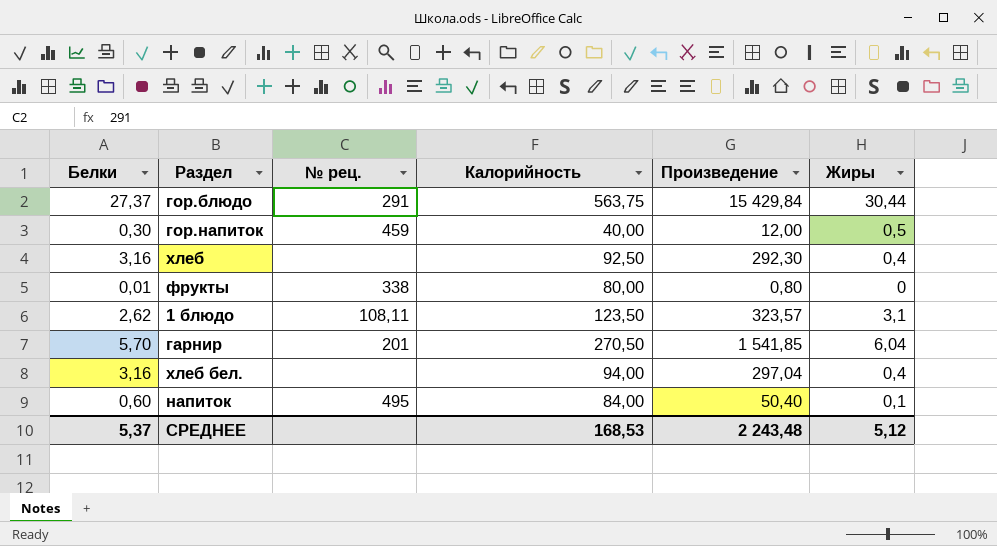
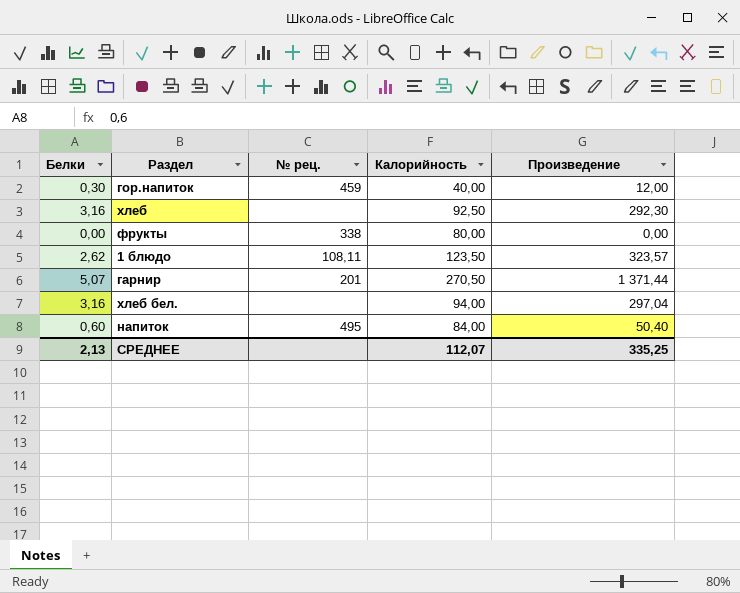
column Жиры | position: 6 -> none
row гор.блюдо: 27,37 | 291 | 563,75 | 15 429,84 | 30,44 -> none
фрукты | Белки: 0,01 -> 0,00
фрукты | Произведение: 0,80 -> 0,00
гарнир | Белки: 5,70 -> 5,07
гарнир | Произведение: 1 541,85 -> 1 371,44
СРЕДНЕЕ | Белки: 5,37 -> 2,13
СРЕДНЕЕ | Калорийность: 168,53 -> 112,07
СРЕДНЕЕ | Произведение: 2 243,48 -> 335,25

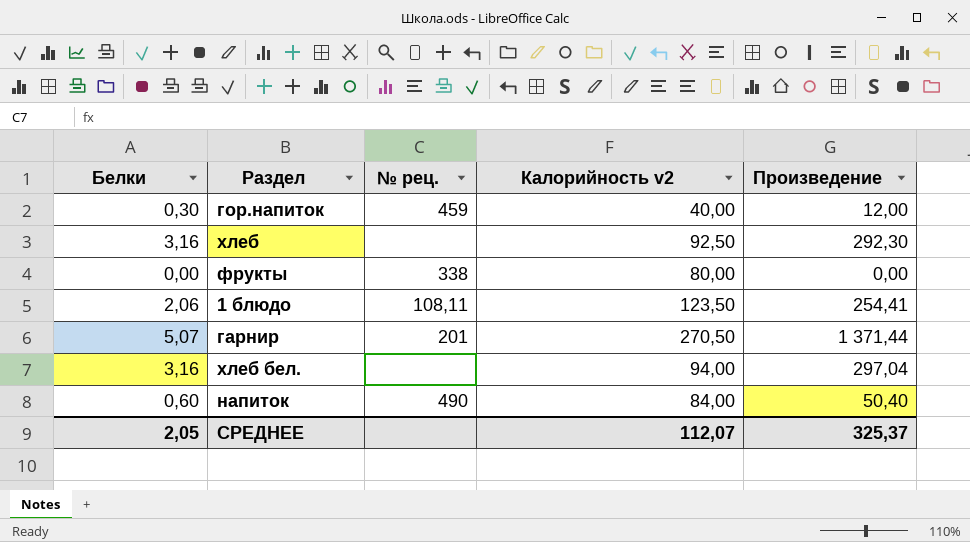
column name: Калорийность -> Калорийность v2
1 блюдо | Белки: 2,62 -> 2,06
1 блюдо | Произведение: 323,57 -> 254,41
напиток | № рец.: 495 -> 490
СРЕДНЕЕ | Белки: 2,13 -> 2,05
СРЕДНЕЕ | Произведение: 335,25 -> 325,37

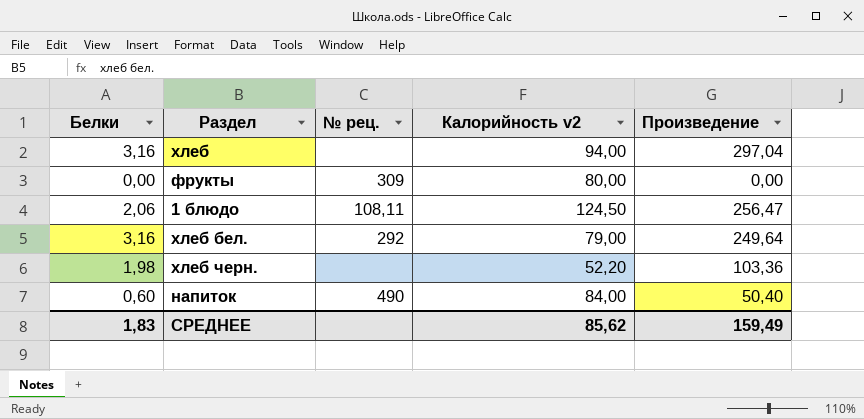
row гор.напиток: 0,30 | 459 | 40,00 | 12,00 -> none
row гарнир: 5,07 | 201 | 270,50 | 1 371,44 -> none
хлеб | Калорийность v2: 92,50 -> 94,00
хлеб | Произведение: 292,30 -> 297,04
фрукты | № рец.: 338 -> 309
1 блюдо | Калорийность v2: 123,50 -> 124,50
1 блюдо | Произведение: 254,41 -> 256,47
хлеб бел. | № рец.: none -> 292
хлеб бел. | Калорийность v2: 94,00 -> 79,00
хлеб бел. | Произведение: 297,04 -> 249,64
row хлеб черн.: none -> 1,98 | none | 52,20 | 103,36
СРЕДНЕЕ | Белки: 2,05 -> 1,83
СРЕДНЕЕ | Калорийность v2: 112,07 -> 85,62
СРЕДНЕЕ | Произведение: 325,37 -> 159,49

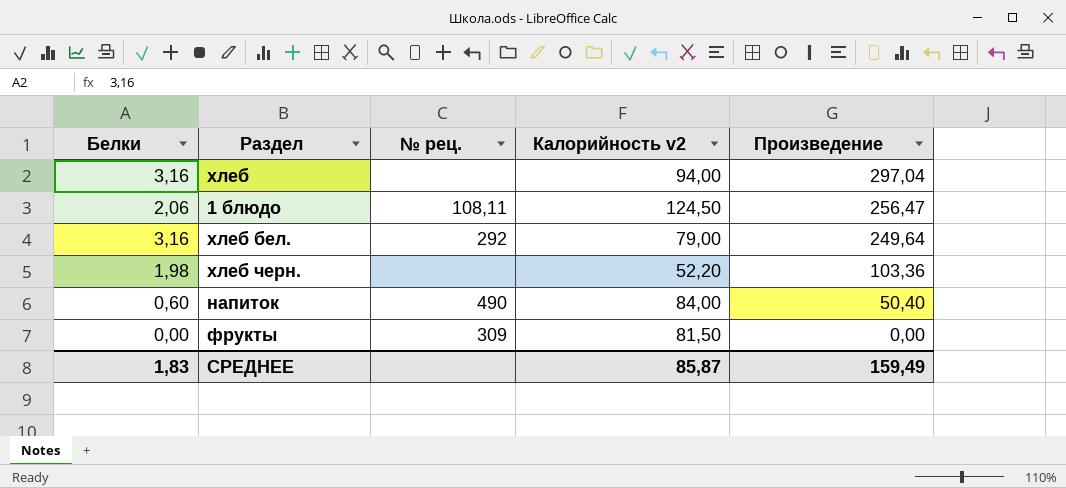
row order: none -> Произведение descending
фрукты | Калорийность v2: 80,00 -> 81,50
СРЕДНЕЕ | Калорийность v2: 85,62 -> 85,87

